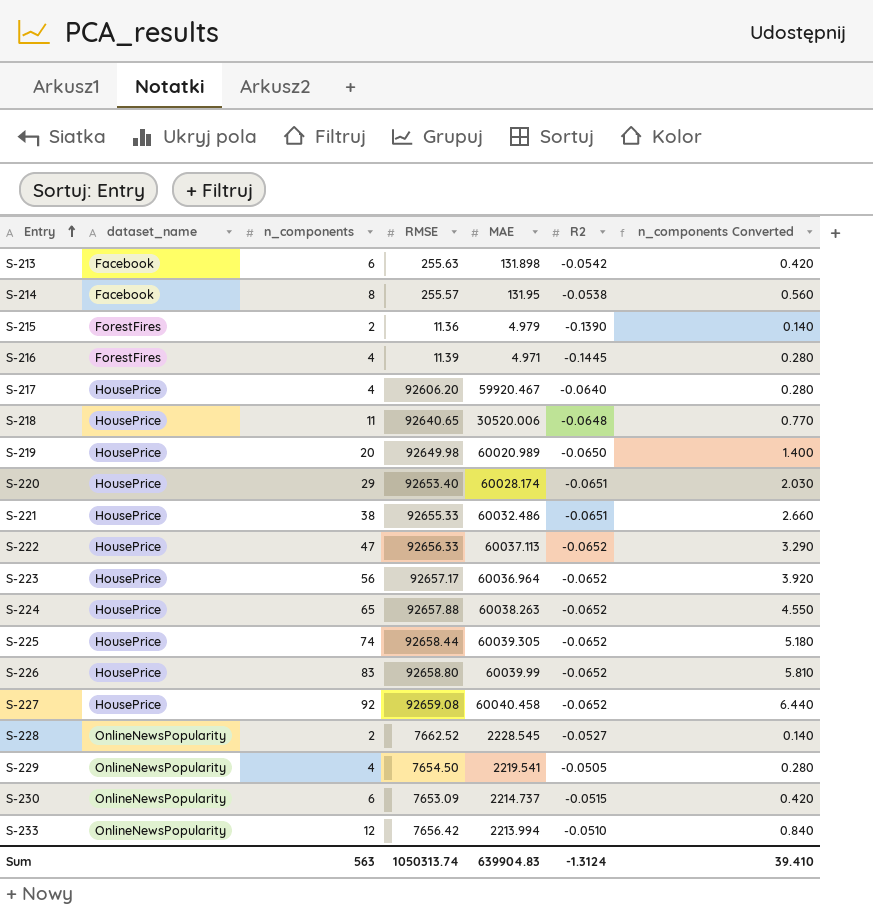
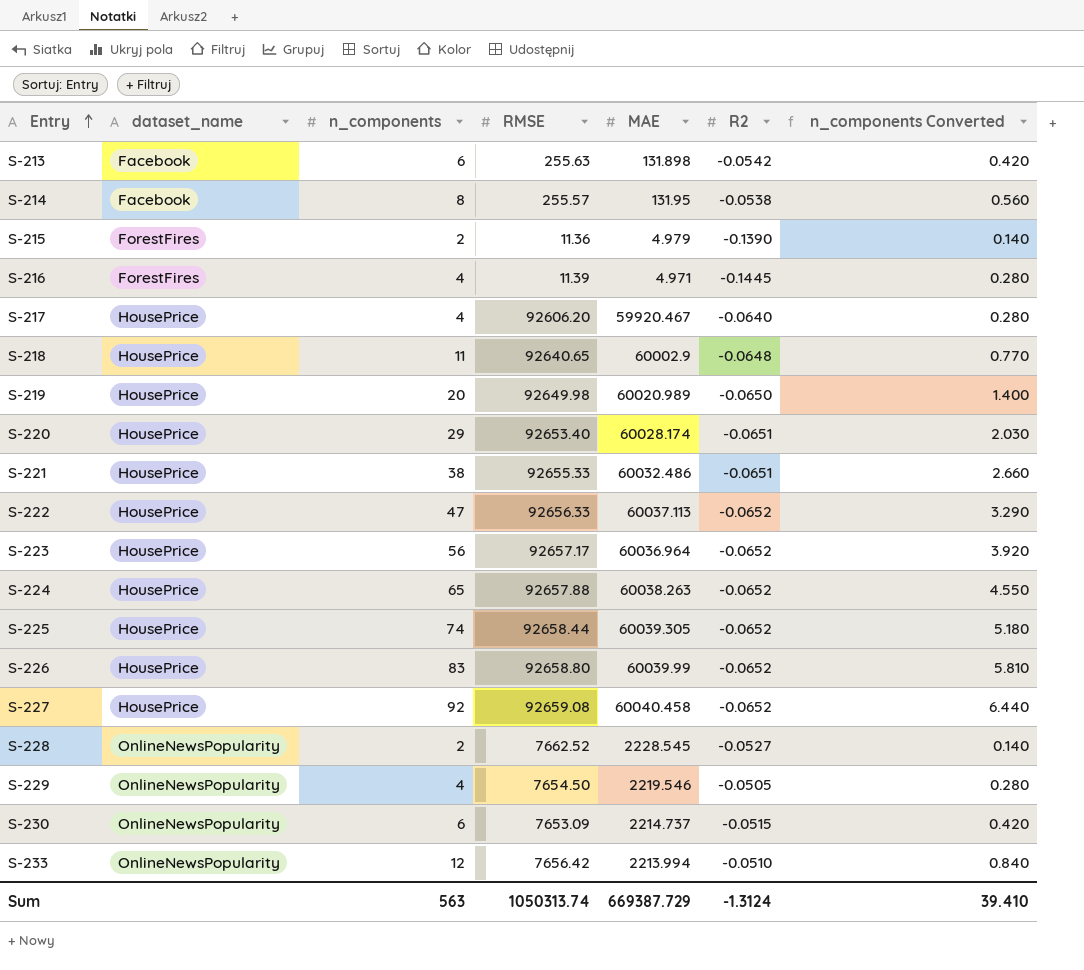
S-218 | MAE: 30520.006 -> 60002.9
S-229 | MAE: 2219.541 -> 2219.546
Sum | MAE: 639904.83 -> 669387.729

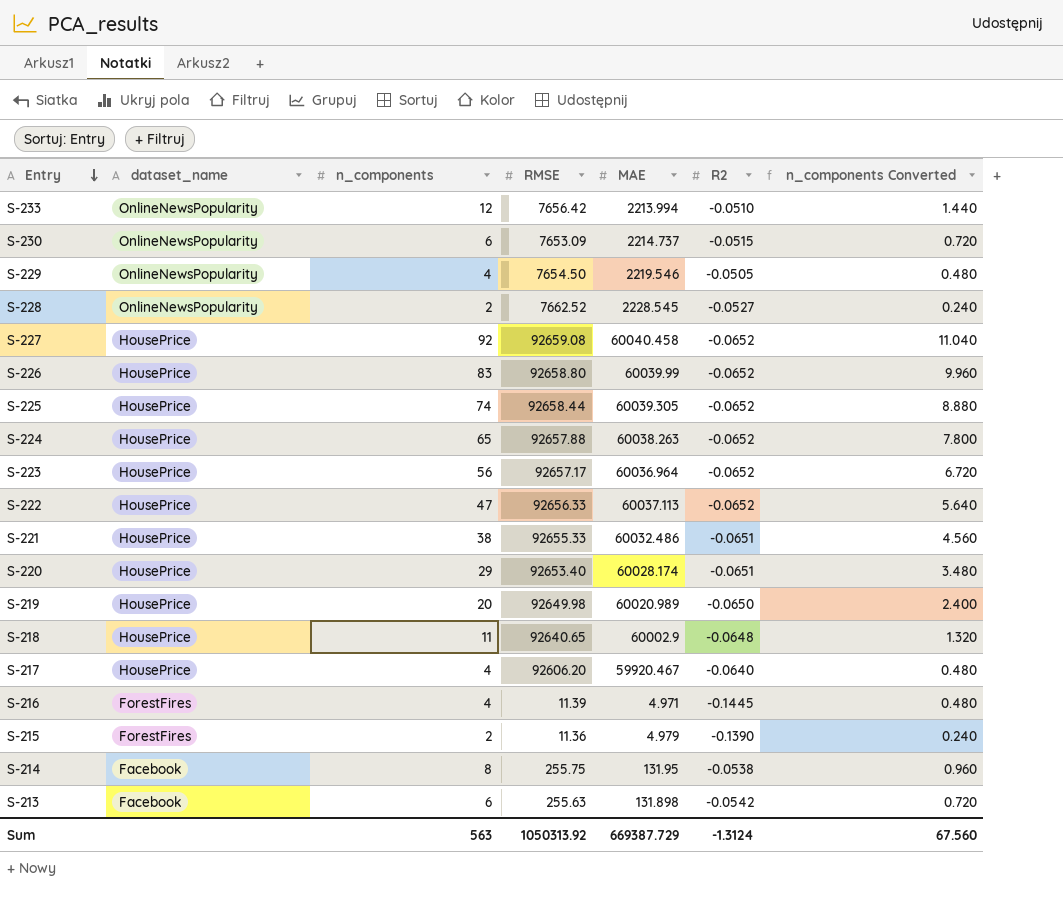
row order: Entry ascending -> Entry descending
column n_components Converted | formula: [n_components] * 0.07 -> [n_components] * 0.12
S-214 | RMSE: 255.57 -> 255.75
Sum | RMSE: 1050313.74 -> 1050313.92
Sum | n_components Converted: 39.410 -> 67.560

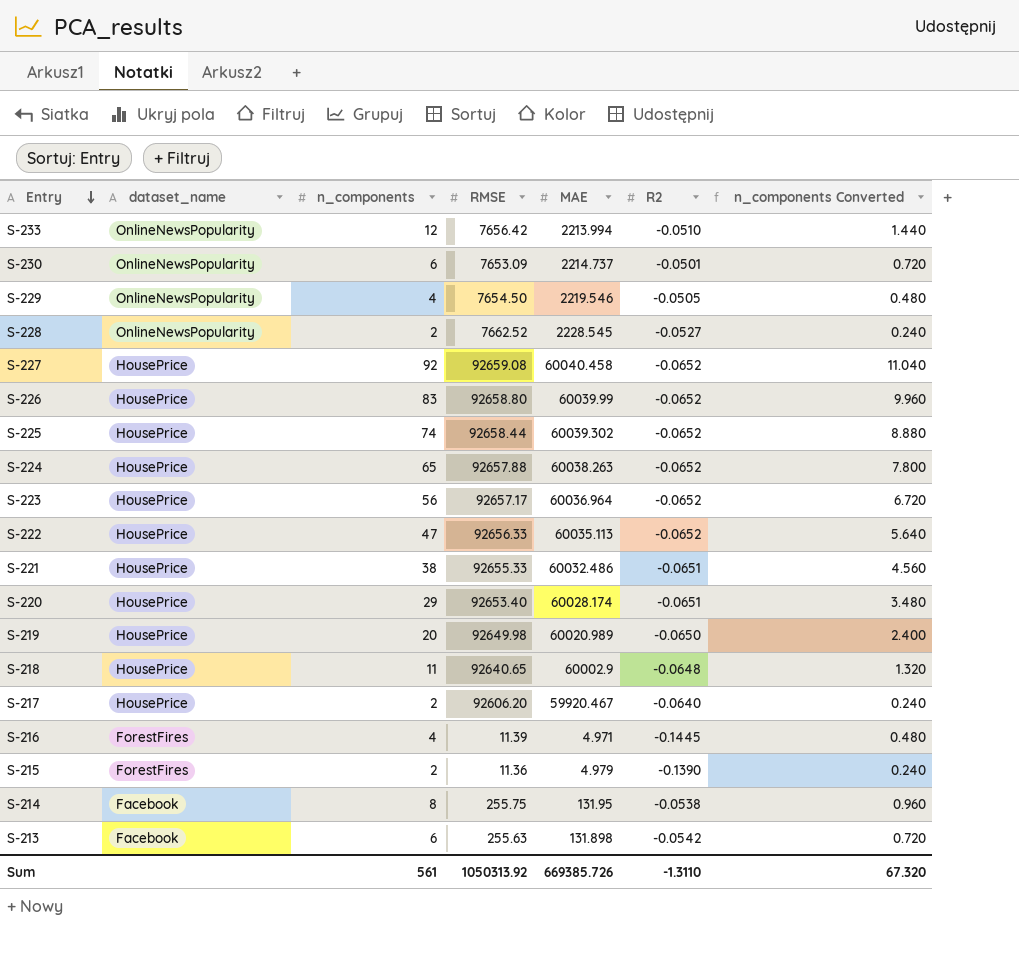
S-230 | R2: -0.0515 -> -0.0501
S-225 | MAE: 60039.305 -> 60039.302
S-222 | MAE: 60037.113 -> 60035.113
S-217 | n_components: 4 -> 2
S-217 | n_components Converted: 0.480 -> 0.240
Sum | n_components: 563 -> 561
Sum | MAE: 669387.729 -> 669385.726
Sum | R2: -1.3124 -> -1.3110
Sum | n_components Converted: 67.560 -> 67.320

